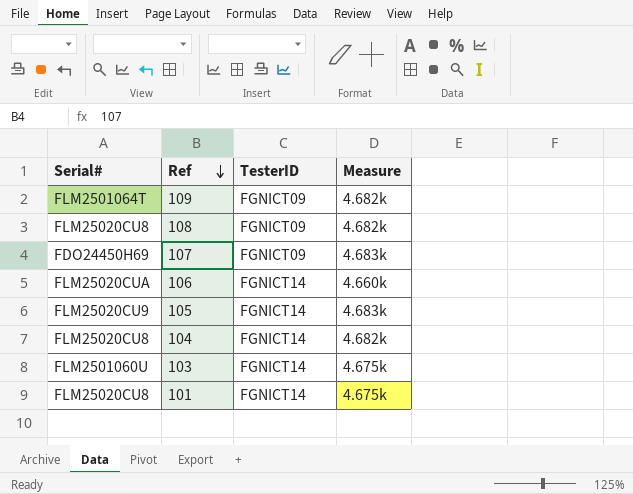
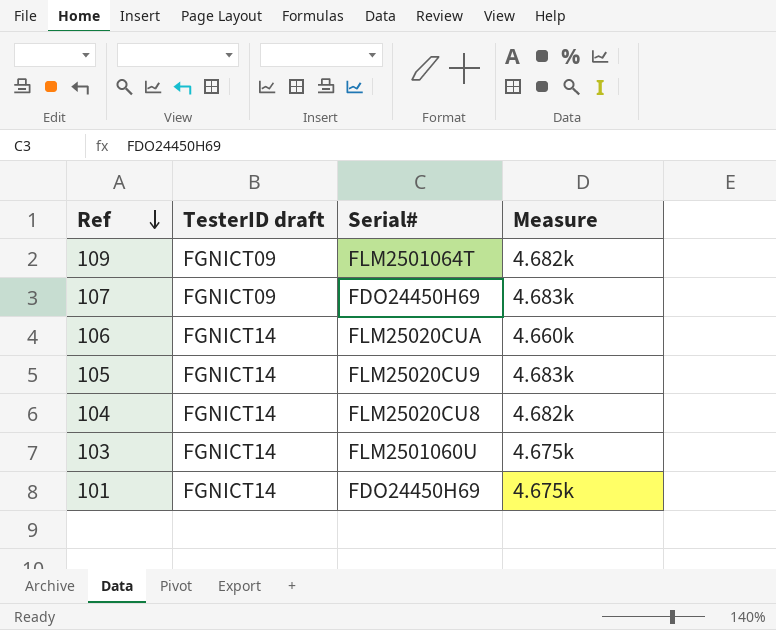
column name: TesterID -> TesterID draft
column Serial# | position: 1 -> 3
row 108: FLM25020CU8 | FGNICT09 | 4.682k -> none
101 | Serial#: FLM25020CU8 -> FDO24450H69

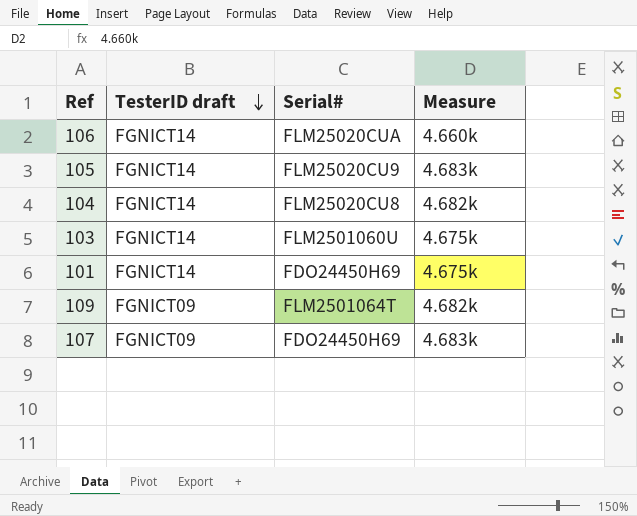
row order: Ref descending -> TesterID draft descending

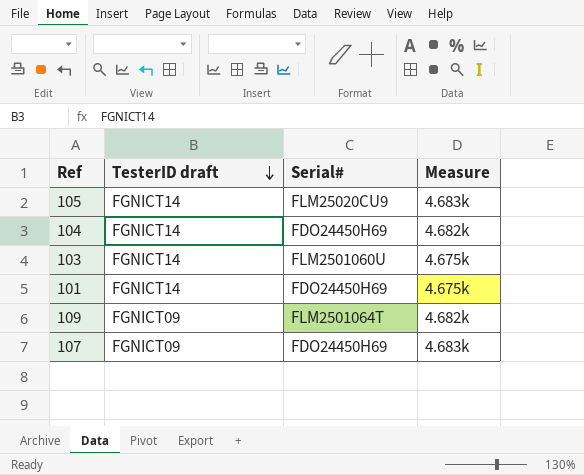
row 106: FGNICT14 | FLM25020CUA | 4.660k -> none
104 | Serial#: FLM25020CU8 -> FDO24450H69

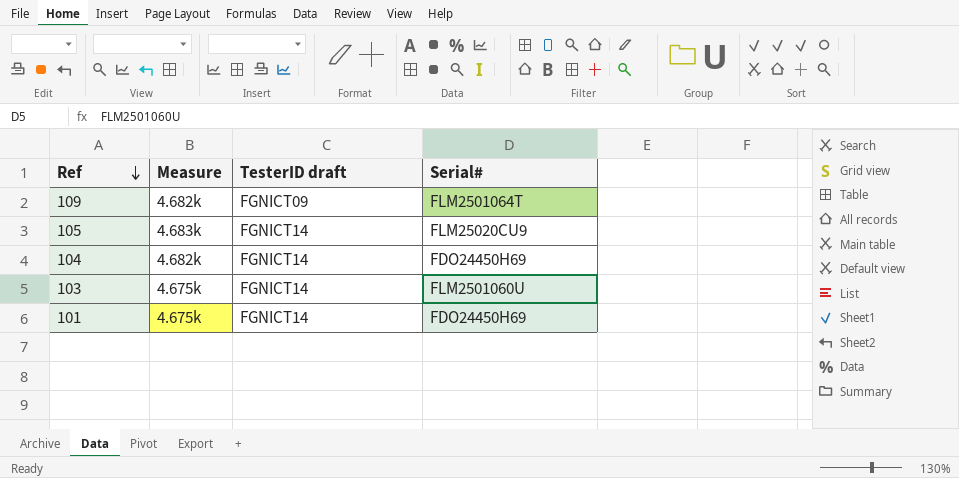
row order: TesterID draft descending -> Ref descending
column Measure | position: 4 -> 2
row 107: FGNICT09 | FDO24450H69 | 4.683k -> none

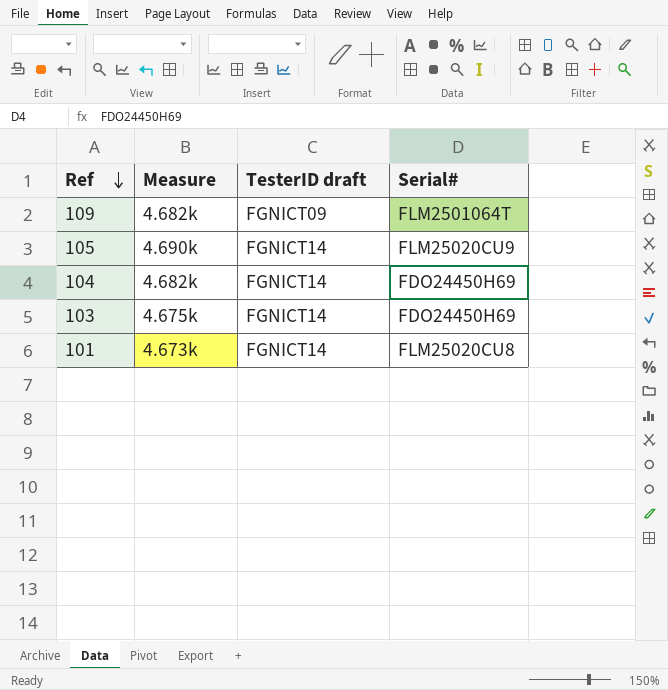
105 | Measure: 4.683k -> 4.690k
103 | Serial#: FLM2501060U -> FDO24450H69
101 | Measure: 4.675k -> 4.673k
101 | Serial#: FDO24450H69 -> FLM25020CU8

